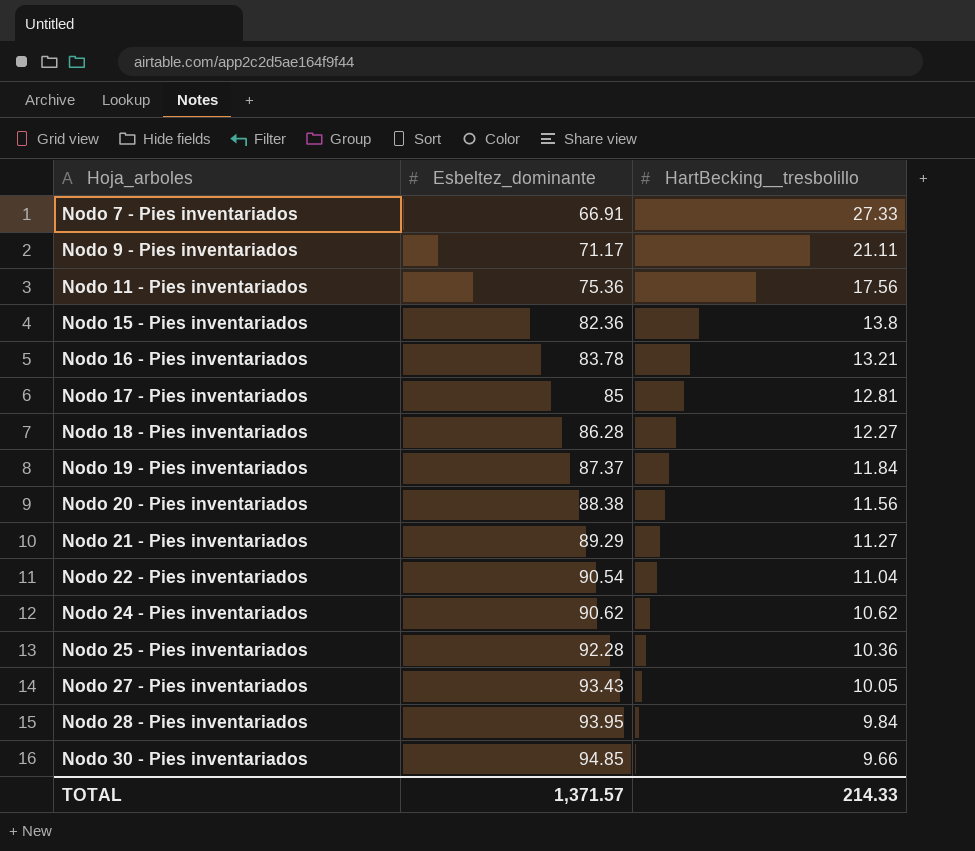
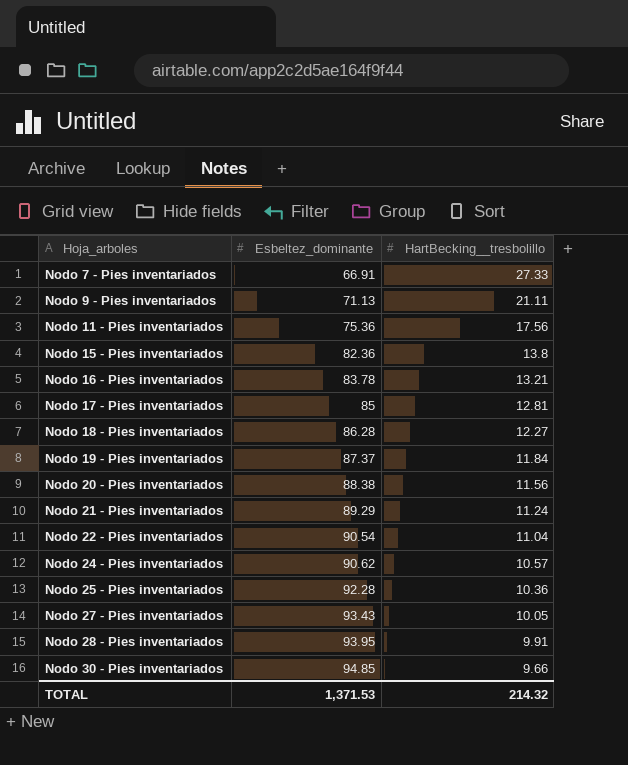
Nodo 9 - Pies inventariados | Esbeltez_dominante: 71.17 -> 71.13
Nodo 21 - Pies inventariados | HartBecking__tresbolillo: 11.27 -> 11.24
Nodo 24 - Pies inventariados | HartBecking__tresbolillo: 10.62 -> 10.57
Nodo 28 - Pies inventariados | HartBecking__tresbolillo: 9.84 -> 9.91
TOTAL | Esbeltez_dominante: 1,371.57 -> 1,371.53
TOTAL | HartBecking__tresbolillo: 214.33 -> 214.32

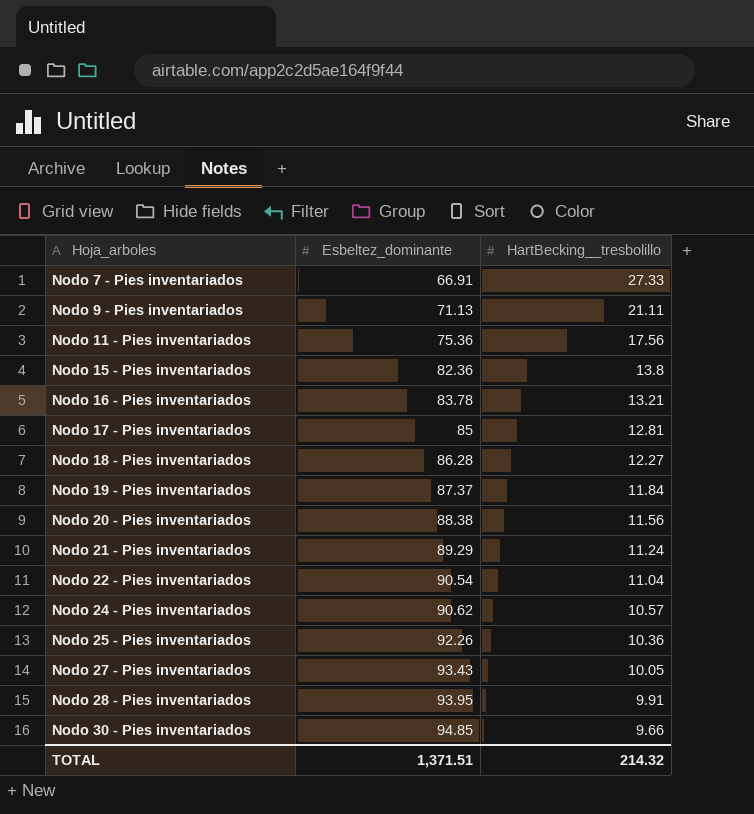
Nodo 25 - Pies inventariados | Esbeltez_dominante: 92.28 -> 92.26
TOTAL | Esbeltez_dominante: 1,371.53 -> 1,371.51

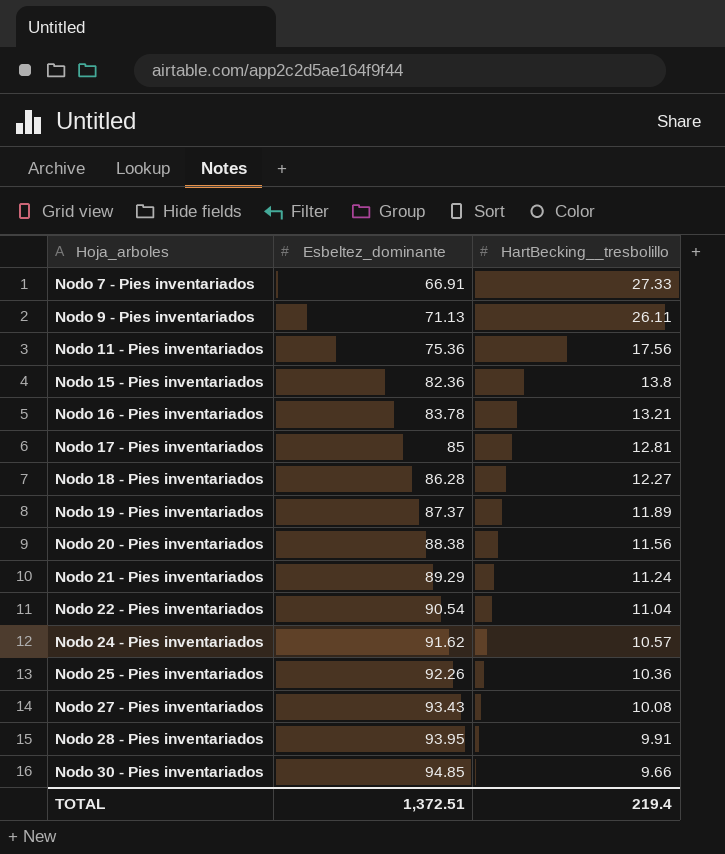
Nodo 9 - Pies inventariados | HartBecking__tresbolillo: 21.11 -> 26.11
Nodo 19 - Pies inventariados | HartBecking__tresbolillo: 11.84 -> 11.89
Nodo 24 - Pies inventariados | Esbeltez_dominante: 90.62 -> 91.62
Nodo 27 - Pies inventariados | HartBecking__tresbolillo: 10.05 -> 10.08
TOTAL | Esbeltez_dominante: 1,371.51 -> 1,372.51
TOTAL | HartBecking__tresbolillo: 214.32 -> 219.4

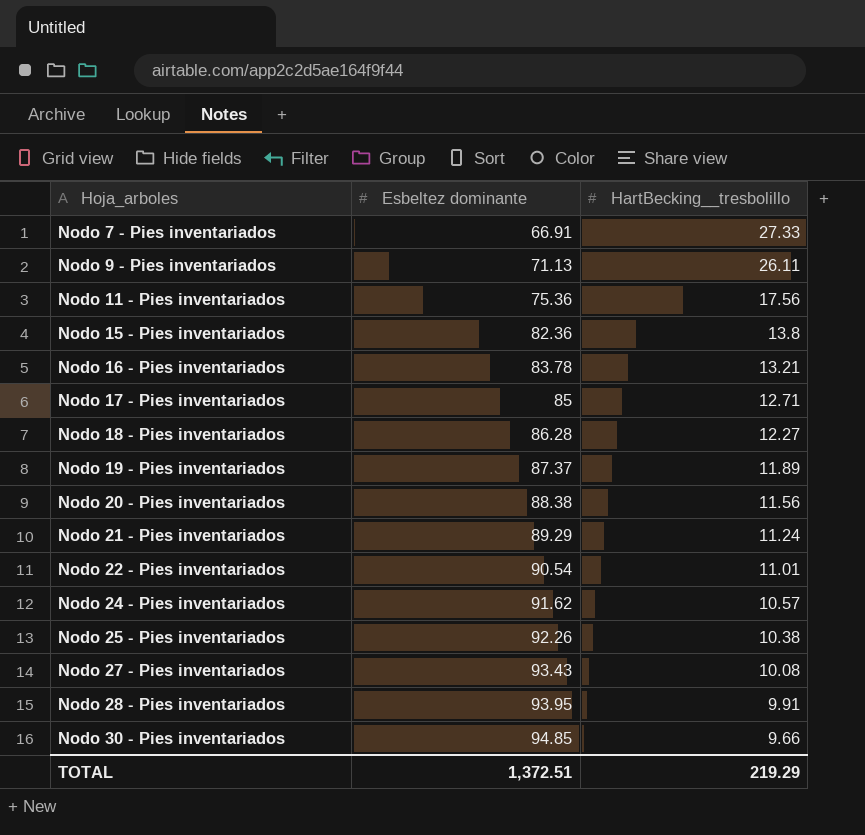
column name: Esbeltez_dominante -> Esbeltez dominante
Nodo 17 - Pies inventariados | HartBecking__tresbolillo: 12.81 -> 12.71
Nodo 22 - Pies inventariados | HartBecking__tresbolillo: 11.04 -> 11.01
Nodo 25 - Pies inventariados | HartBecking__tresbolillo: 10.36 -> 10.38
TOTAL | HartBecking__tresbolillo: 219.4 -> 219.29

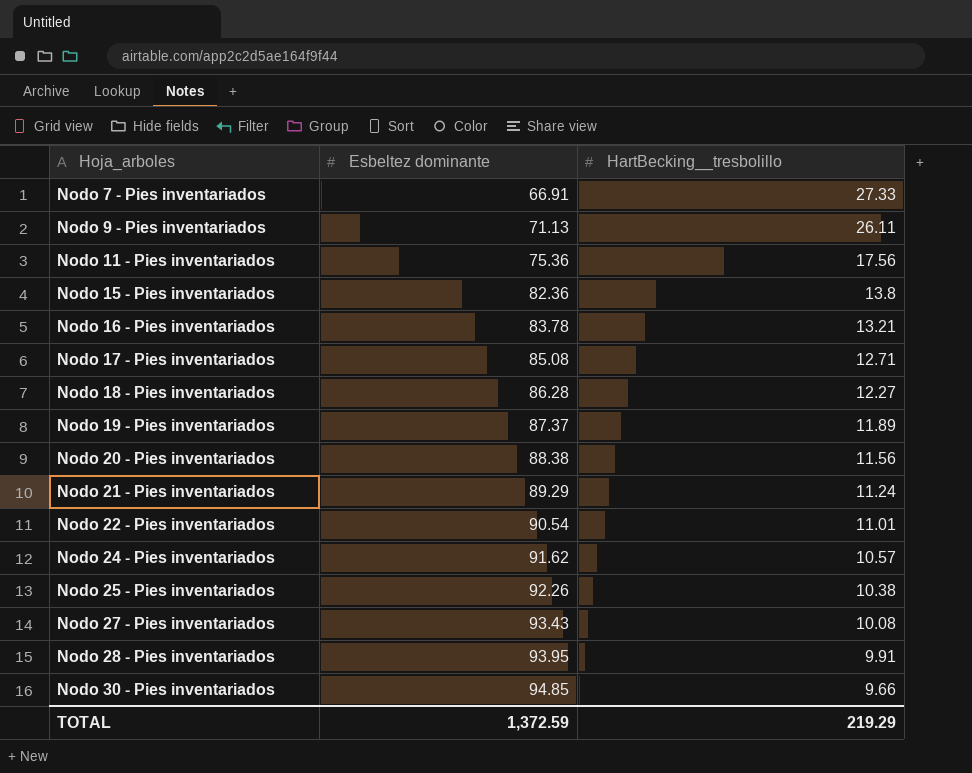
Nodo 17 - Pies inventariados | Esbeltez dominante: 85 -> 85.08
TOTAL | Esbeltez dominante: 1,372.51 -> 1,372.59

